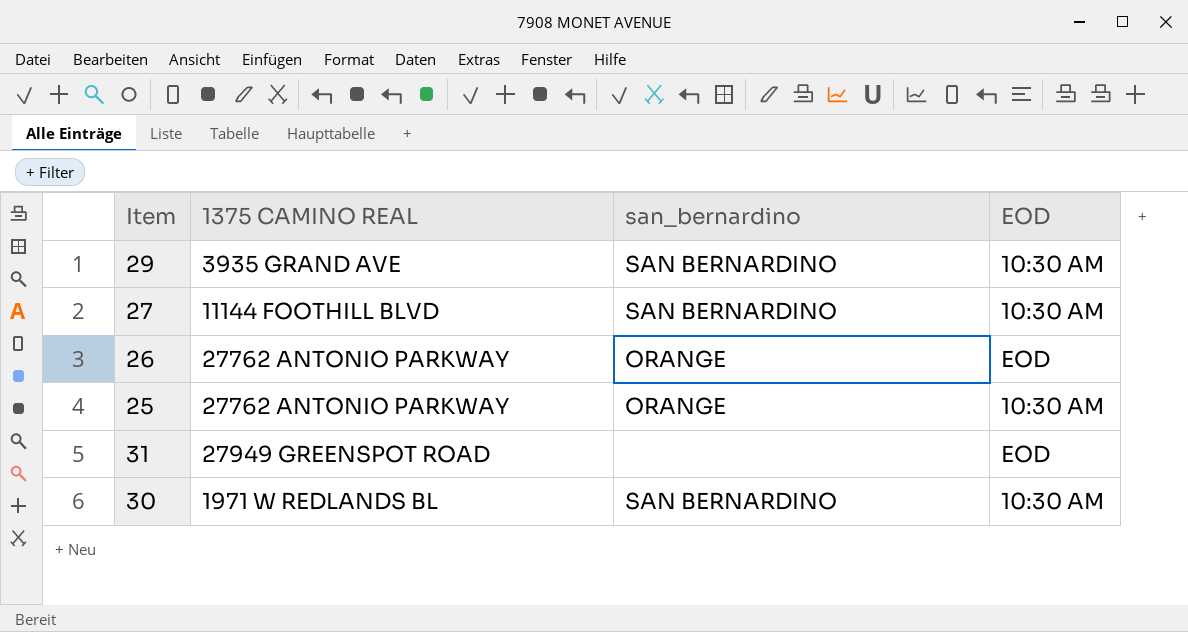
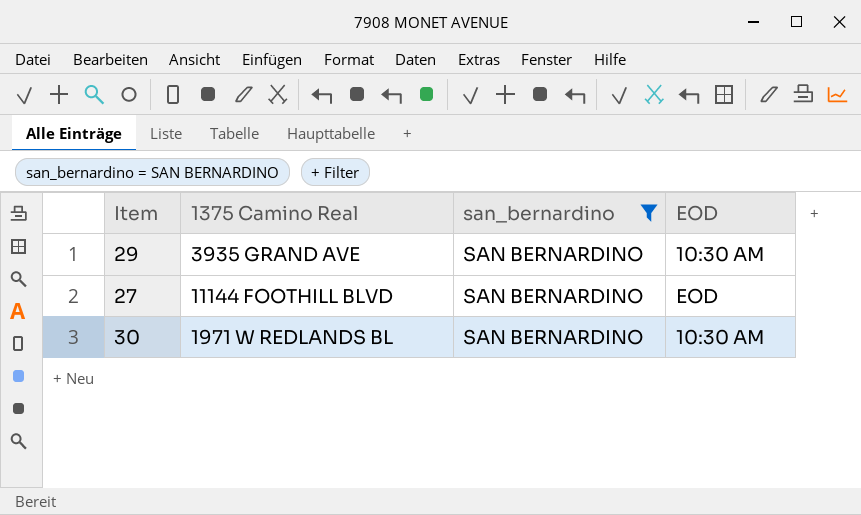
filter: none -> san_bernardino = SAN BERNARDINO
column name: 1375 CAMINO REAL -> 1375 Camino Real
27 | EOD: 10:30 AM -> EOD

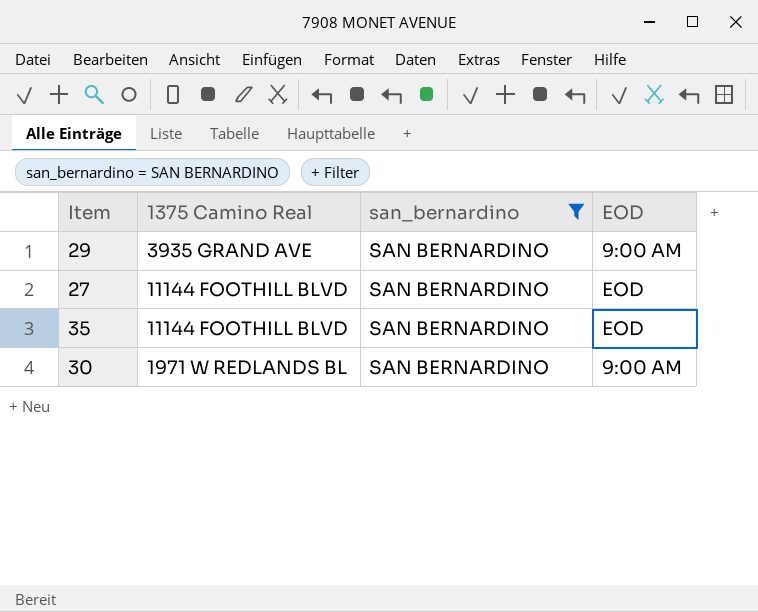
29 | EOD: 10:30 AM -> 9:00 AM
row 35: none -> 11144 FOOTHILL BLVD | SAN BERNARDINO | EOD
30 | EOD: 10:30 AM -> 9:00 AM

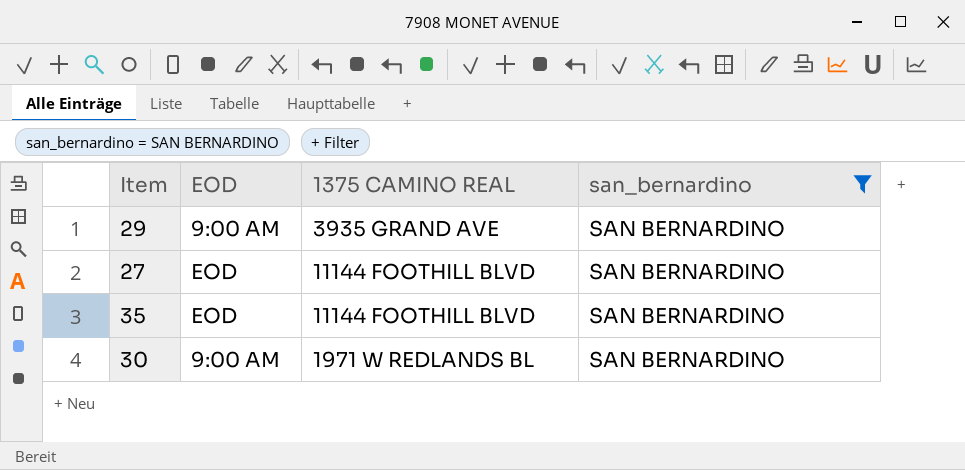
column EOD | position: 4 -> 2
column name: 1375 Camino Real -> 1375 CAMINO REAL

